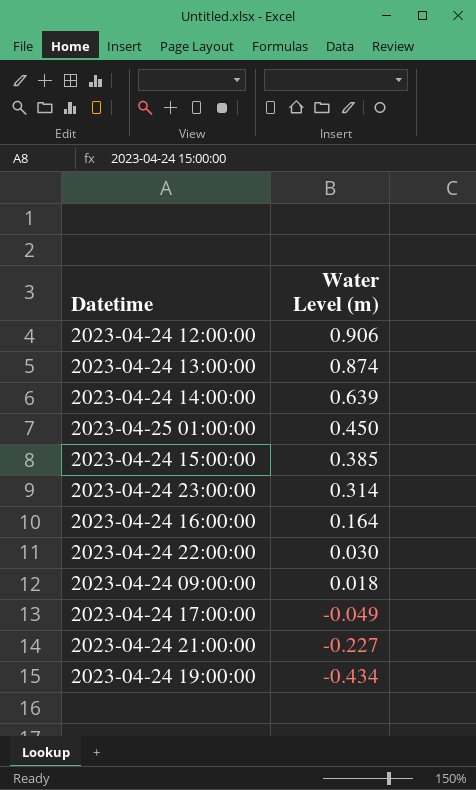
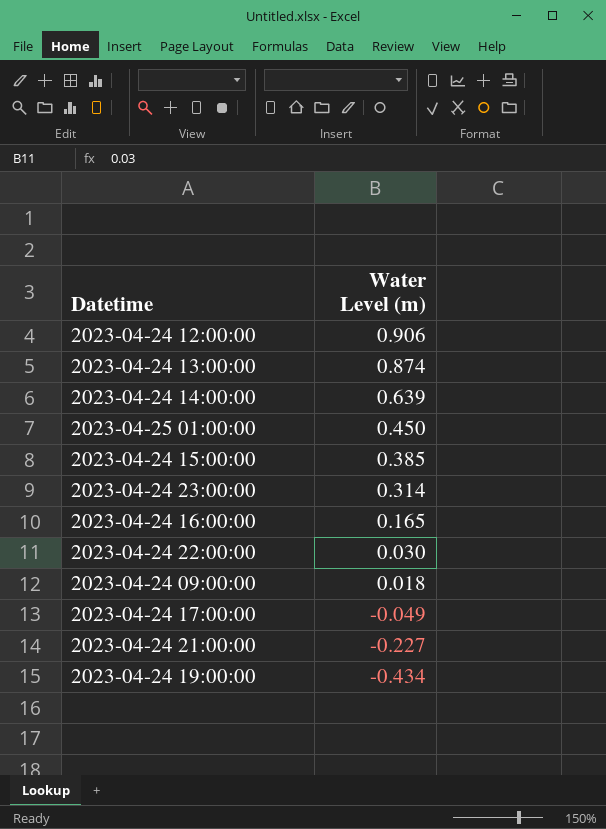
2023-04-24 16:00:00 | Water Level (m): 0.164 -> 0.165

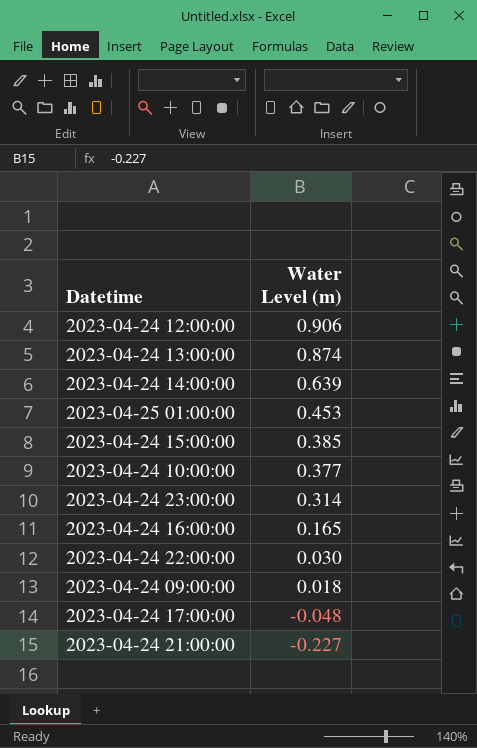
row 2023-04-24 19:00:00: -0.434 -> none
2023-04-25 01:00:00 | Water Level (m): 0.450 -> 0.453
row 2023-04-24 10:00:00: none -> 0.377
2023-04-24 17:00:00 | Water Level (m): -0.049 -> -0.048

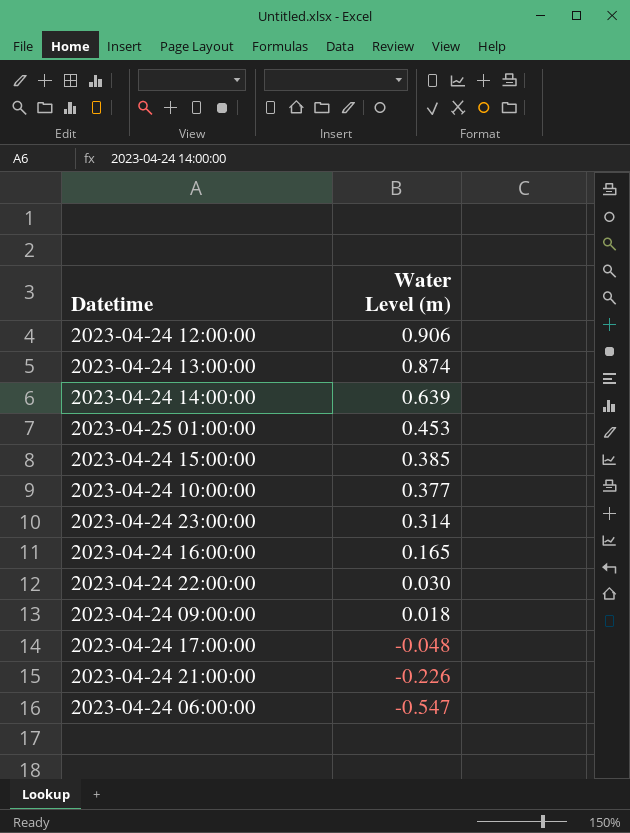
2023-04-24 21:00:00 | Water Level (m): -0.227 -> -0.226
row 2023-04-24 06:00:00: none -> -0.547

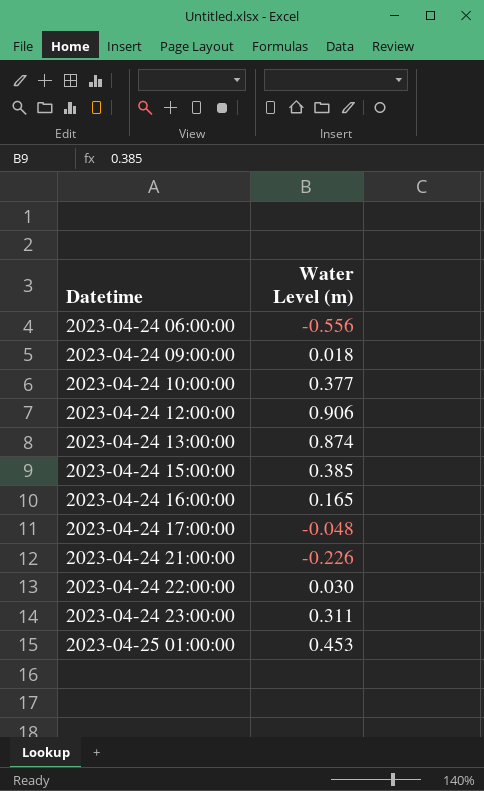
row order: Water Level (m) descending -> Datetime ascending
row 2023-04-24 14:00:00: 0.639 -> none
2023-04-24 06:00:00 | Water Level (m): -0.547 -> -0.556
2023-04-24 23:00:00 | Water Level (m): 0.314 -> 0.311

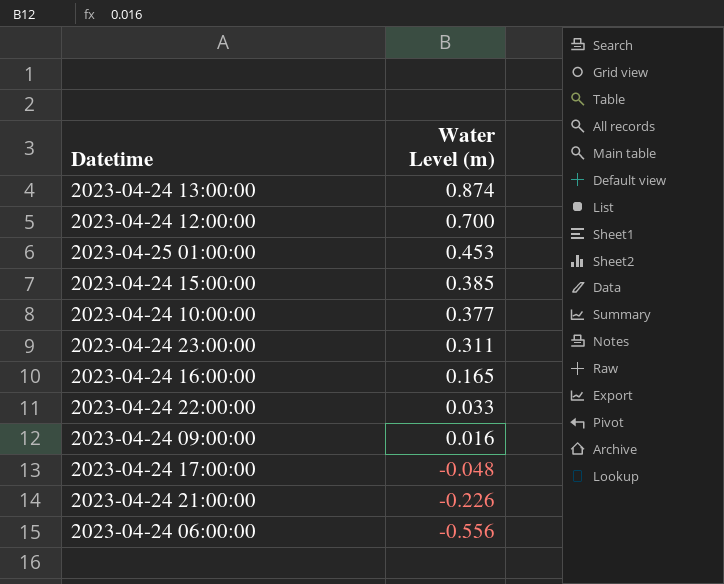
row order: Datetime ascending -> Water Level (m) descending
2023-04-24 12:00:00 | Water Level (m): 0.906 -> 0.700
2023-04-24 22:00:00 | Water Level (m): 0.030 -> 0.033
2023-04-24 09:00:00 | Water Level (m): 0.018 -> 0.016

